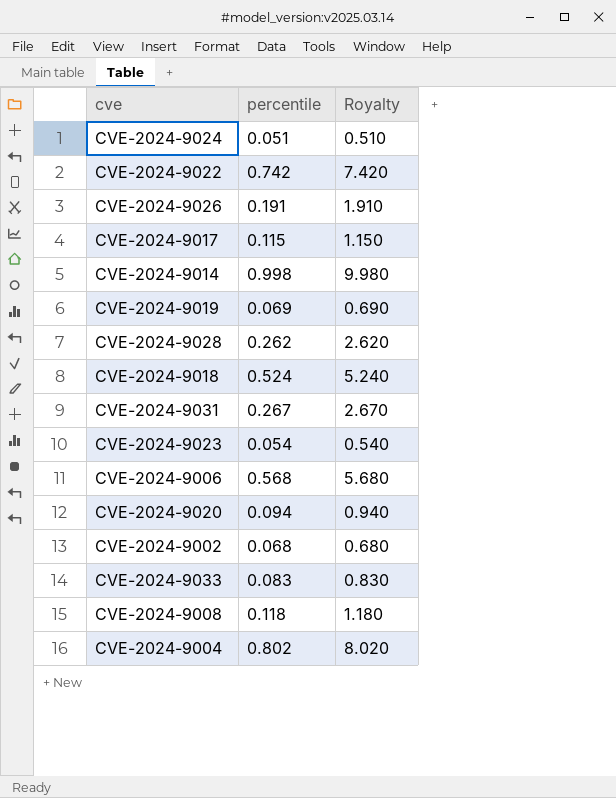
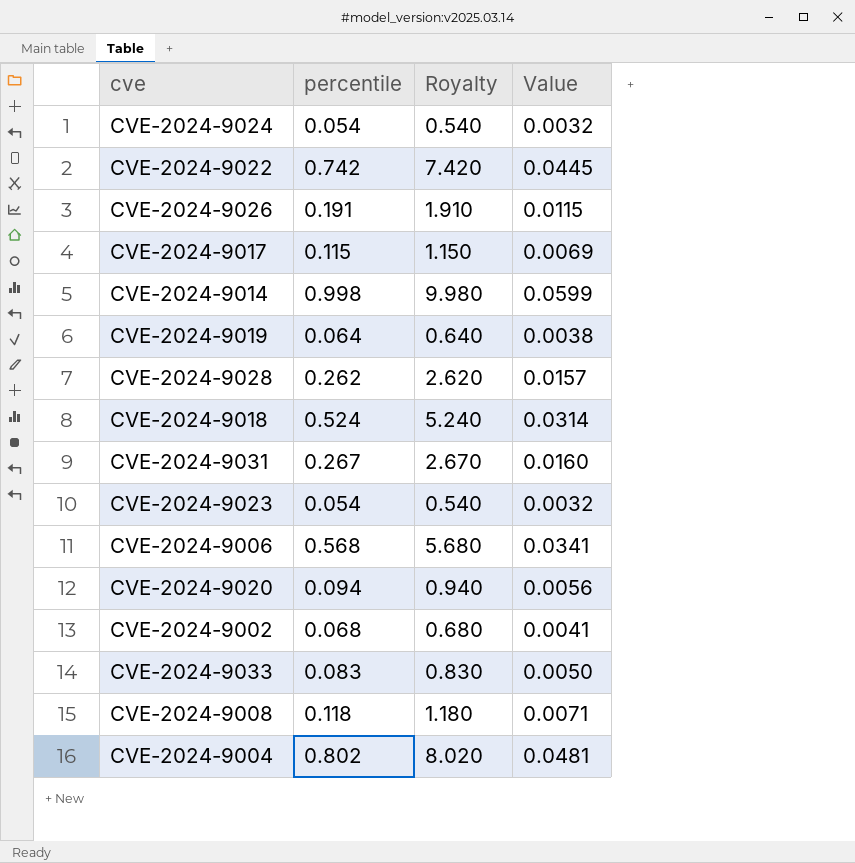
column Value | formula: none -> [percentile] * 0.06
CVE-2024-9024 | percentile: 0.051 -> 0.054
CVE-2024-9024 | Royalty: 0.510 -> 0.540
CVE-2024-9019 | percentile: 0.069 -> 0.064
CVE-2024-9019 | Royalty: 0.690 -> 0.640

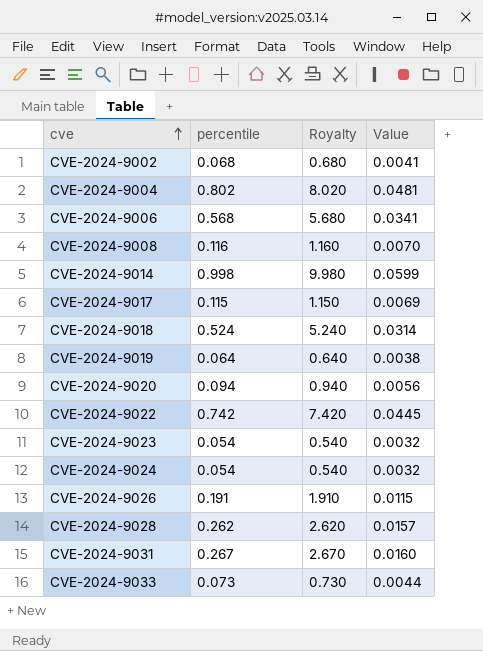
row order: none -> cve ascending
CVE-2024-9008 | percentile: 0.118 -> 0.116
CVE-2024-9008 | Royalty: 1.180 -> 1.160
CVE-2024-9008 | Value: 0.0071 -> 0.0070
CVE-2024-9033 | percentile: 0.083 -> 0.073
CVE-2024-9033 | Royalty: 0.830 -> 0.730
CVE-2024-9033 | Value: 0.0050 -> 0.0044

